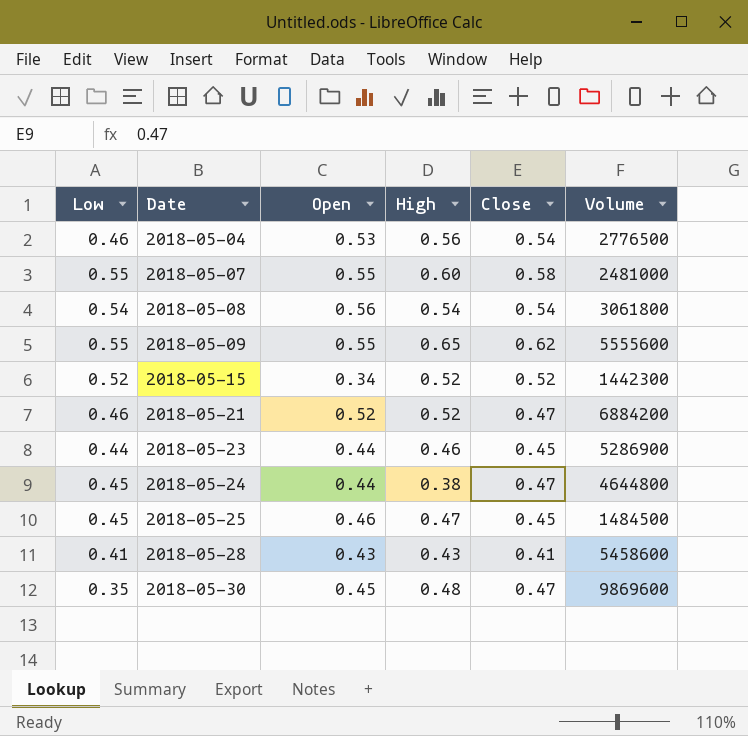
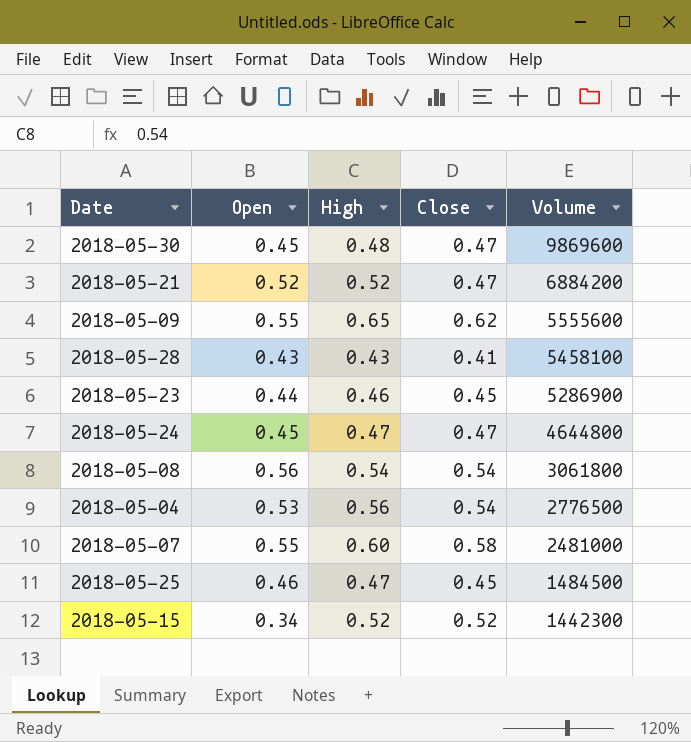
row order: Date ascending -> Volume descending
column Low | position: 1 -> none
2018-05-28 | Volume: 5458600 -> 5458100
2018-05-24 | Open: 0.44 -> 0.45
2018-05-24 | High: 0.38 -> 0.47

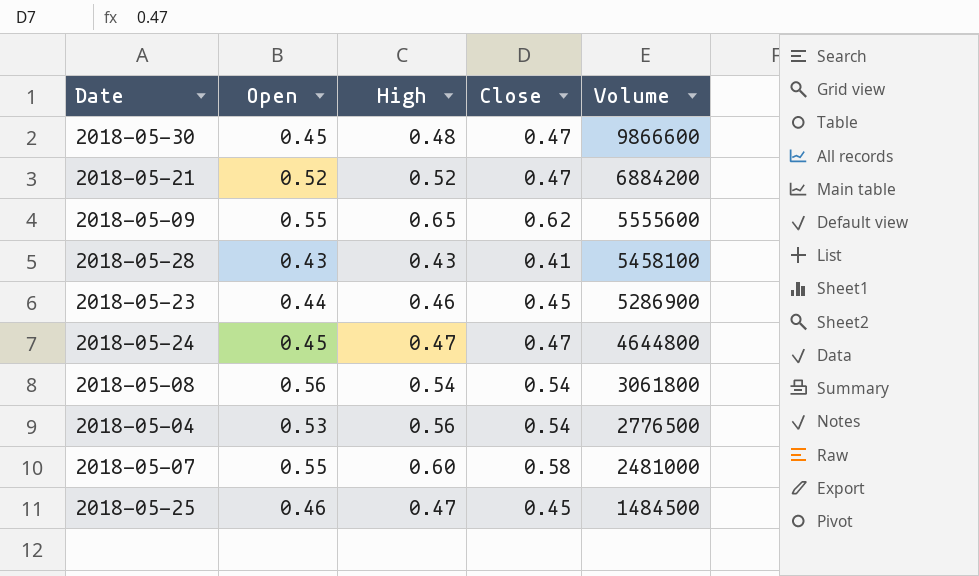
row 2018-05-15: 0.34 | 0.52 | 0.52 | 1442300 -> none
2018-05-30 | Volume: 9869600 -> 9866600

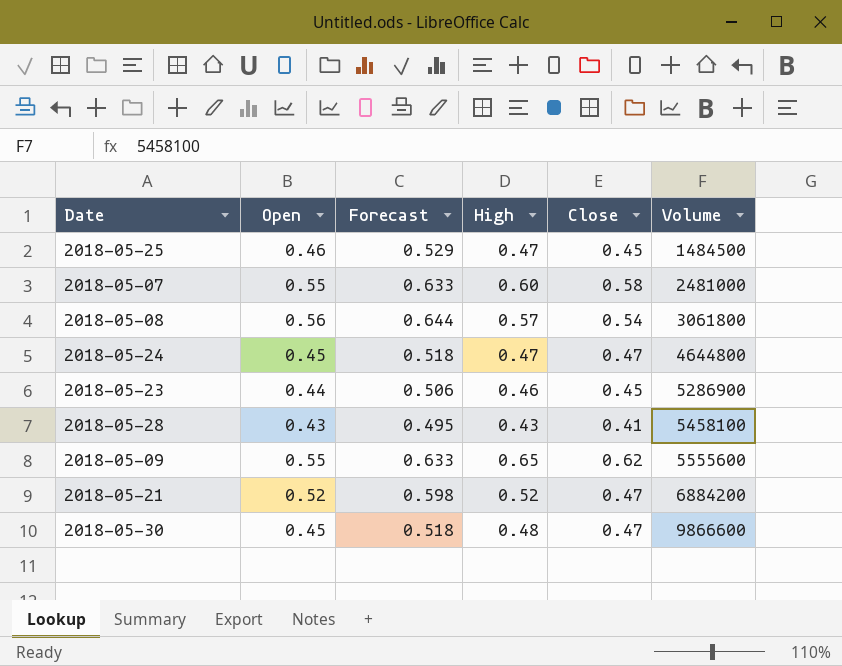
row order: Volume descending -> Volume ascending
column Forecast | formula: none -> [Open] * 1.15
row 2018-05-04: 0.53 | 0.56 | 0.54 | 2776500 -> none
2018-05-08 | High: 0.54 -> 0.57

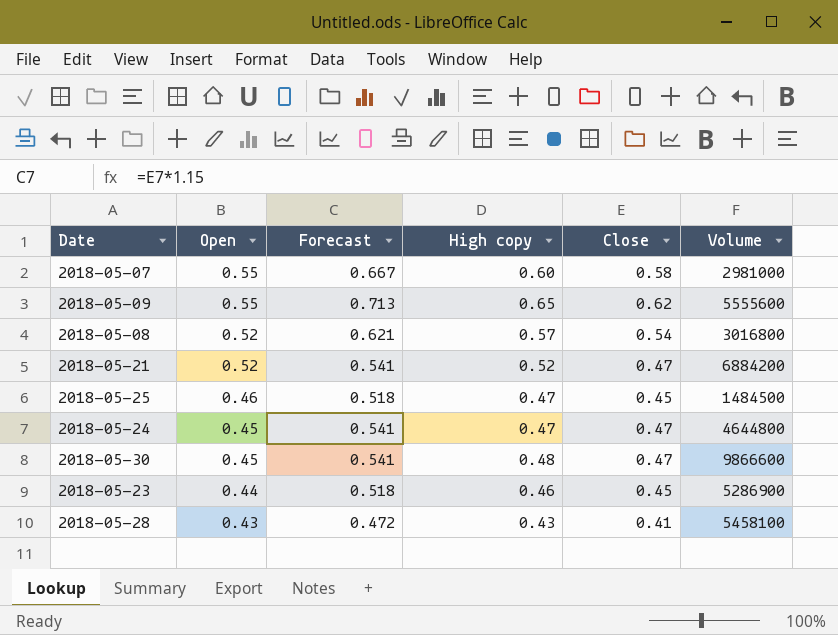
row order: Volume ascending -> Open descending
column Forecast | formula: [Open] * 1.15 -> [Close] * 1.15
column name: High -> High copy
2018-05-07 | Volume: 2481000 -> 2981000
2018-05-08 | Open: 0.56 -> 0.52
2018-05-08 | Volume: 3061800 -> 3016800

